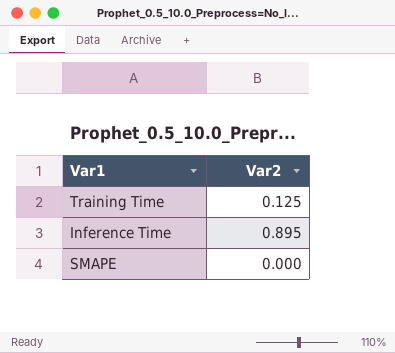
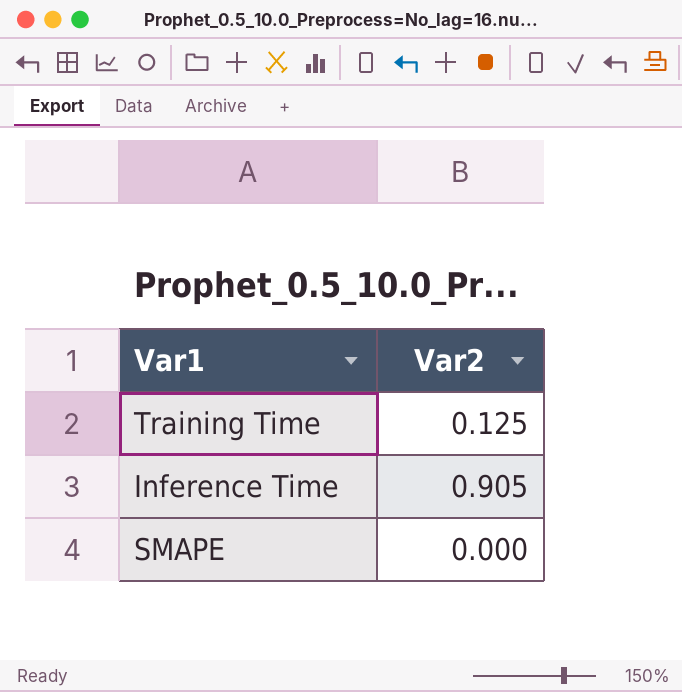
Inference Time | Var2: 0.895 -> 0.905

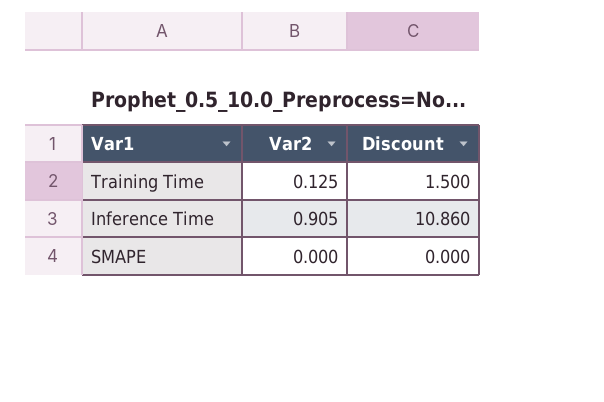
column Discount | formula: none -> [Var2] * 12

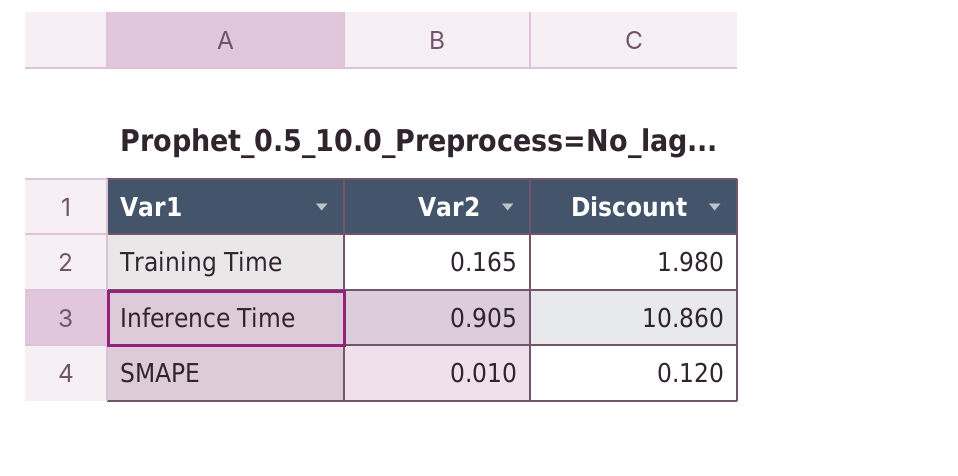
Training Time | Var2: 0.125 -> 0.165
Training Time | Discount: 1.500 -> 1.980
SMAPE | Var2: 0.000 -> 0.010
SMAPE | Discount: 0.000 -> 0.120

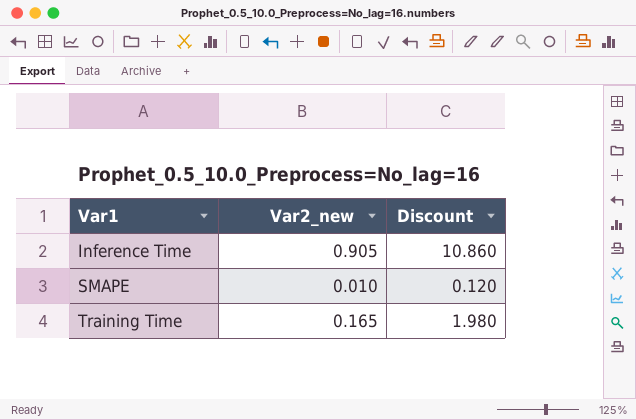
row order: none -> Var1 ascending
column name: Var2 -> Var2_new

